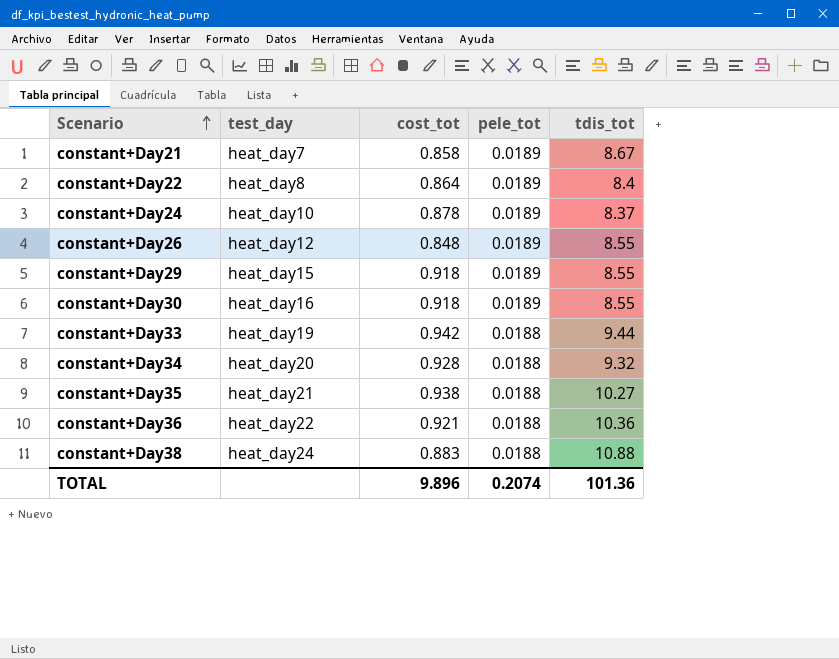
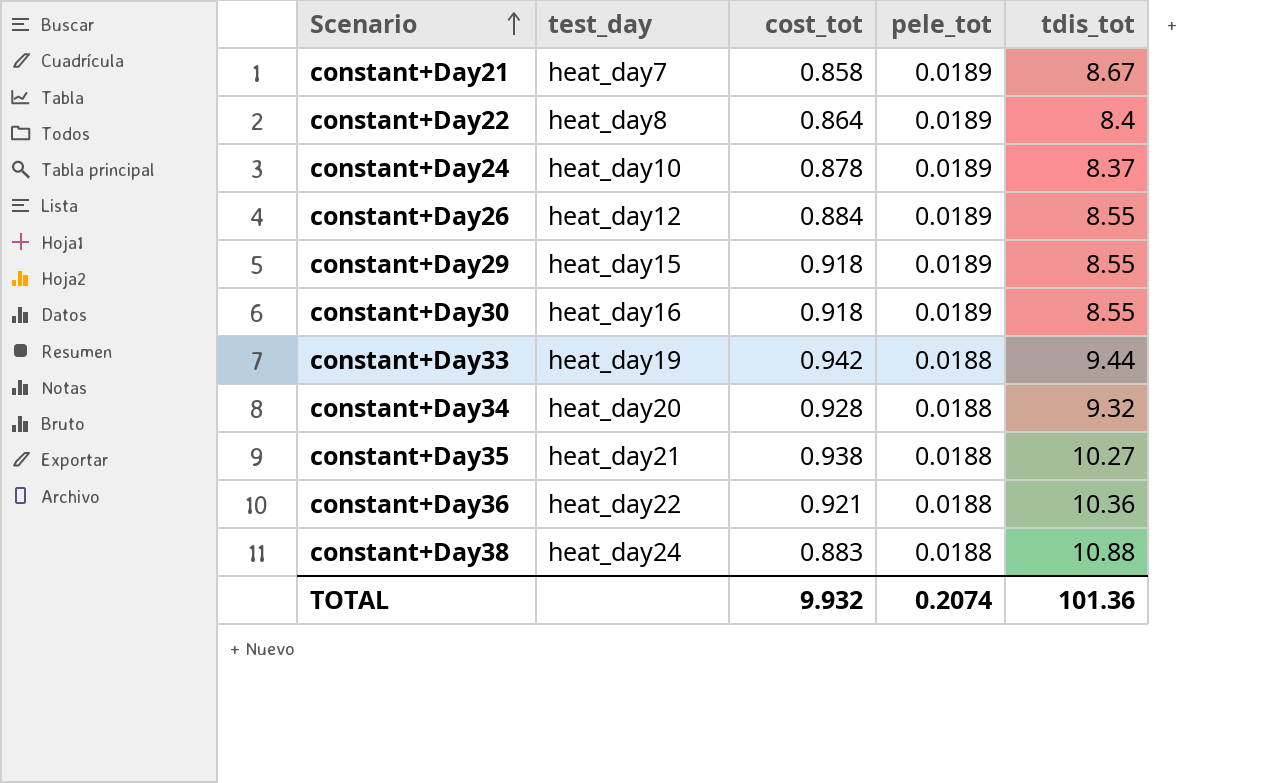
constant+Day26 | cost_tot: 0.848 -> 0.884
TOTAL | cost_tot: 9.896 -> 9.932

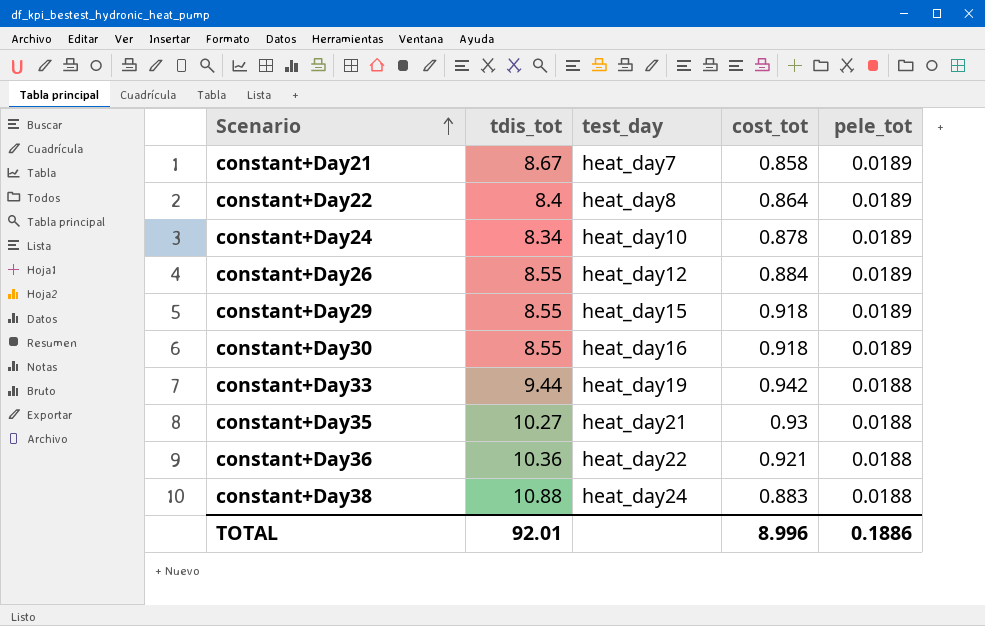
column tdis_tot | position: 5 -> 2
row constant+Day34: heat_day20 | 0.928 | 0.0188 | 9.32 -> none
constant+Day24 | tdis_tot: 8.37 -> 8.34
constant+Day35 | cost_tot: 0.938 -> 0.93
TOTAL | tdis_tot: 101.36 -> 92.01
TOTAL | cost_tot: 9.932 -> 8.996
TOTAL | pele_tot: 0.2074 -> 0.1886

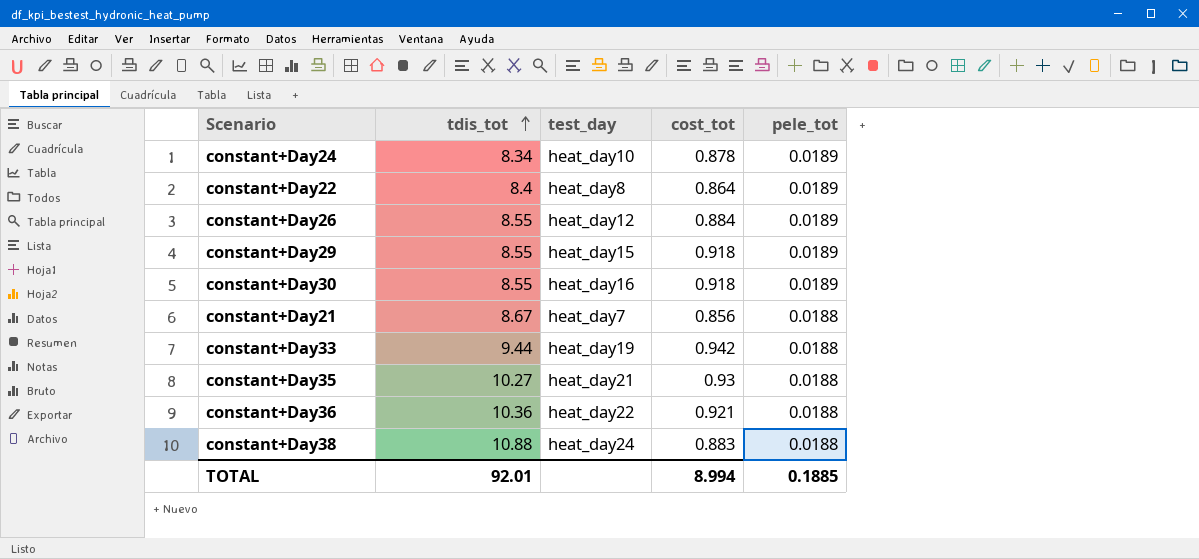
row order: Scenario ascending -> tdis_tot ascending
constant+Day21 | cost_tot: 0.858 -> 0.856
constant+Day21 | pele_tot: 0.0189 -> 0.0188
TOTAL | cost_tot: 8.996 -> 8.994
TOTAL | pele_tot: 0.1886 -> 0.1885

